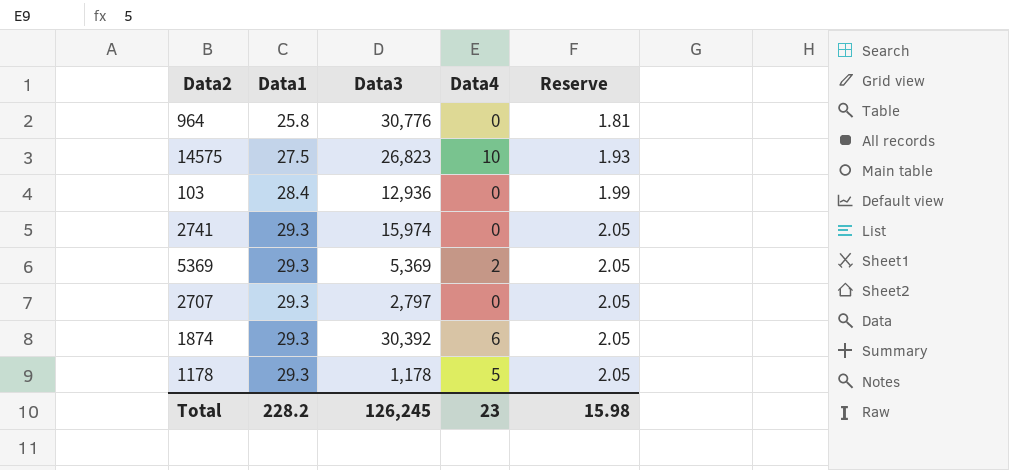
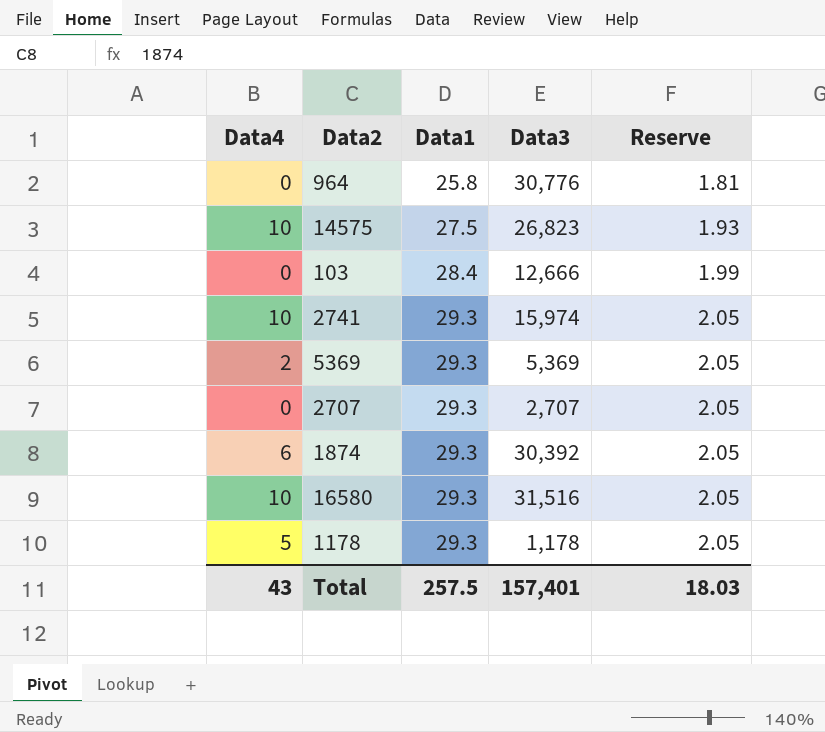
column Data4 | position: 4 -> 1
103 | Data3: 12,936 -> 12,666
2741 | Data4: 0 -> 10
2707 | Data3: 2,797 -> 2,707
row 16580: none -> 10 | 29.3 | 31,516 | 2.05
Total | Data4: 23 -> 43
Total | Data1: 228.2 -> 257.5
Total | Data3: 126,245 -> 157,401
Total | Reserve: 15.98 -> 18.03

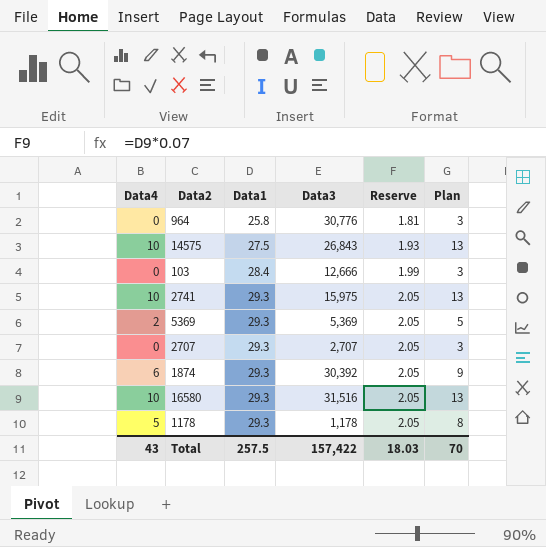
column Plan | formula: none -> [Data4] + 3
14575 | Data3: 26,823 -> 26,843
2741 | Data3: 15,974 -> 15,975
Total | Data3: 157,401 -> 157,422

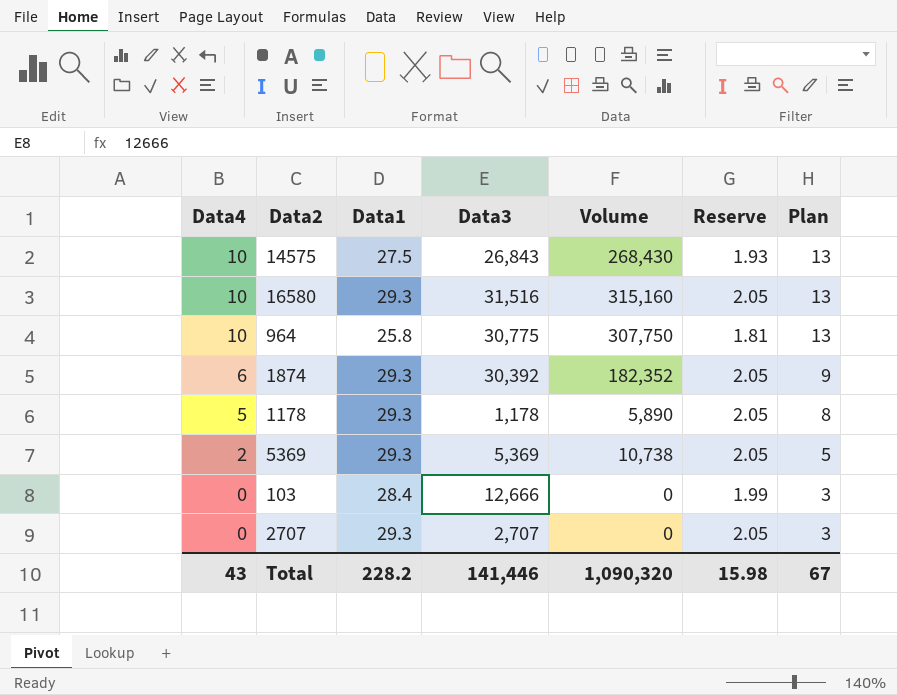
row order: Data1 ascending -> Data4 descending
column Volume | formula: none -> [Data4] * [Data3]
row 2741: 10 | 29.3 | 15,975 | 2.05 | 13 -> none
964 | Data4: 0 -> 10
964 | Data3: 30,776 -> 30,775
964 | Plan: 3 -> 13
Total | Data1: 257.5 -> 228.2
Total | Data3: 157,422 -> 141,446
Total | Reserve: 18.03 -> 15.98
Total | Plan: 70 -> 67

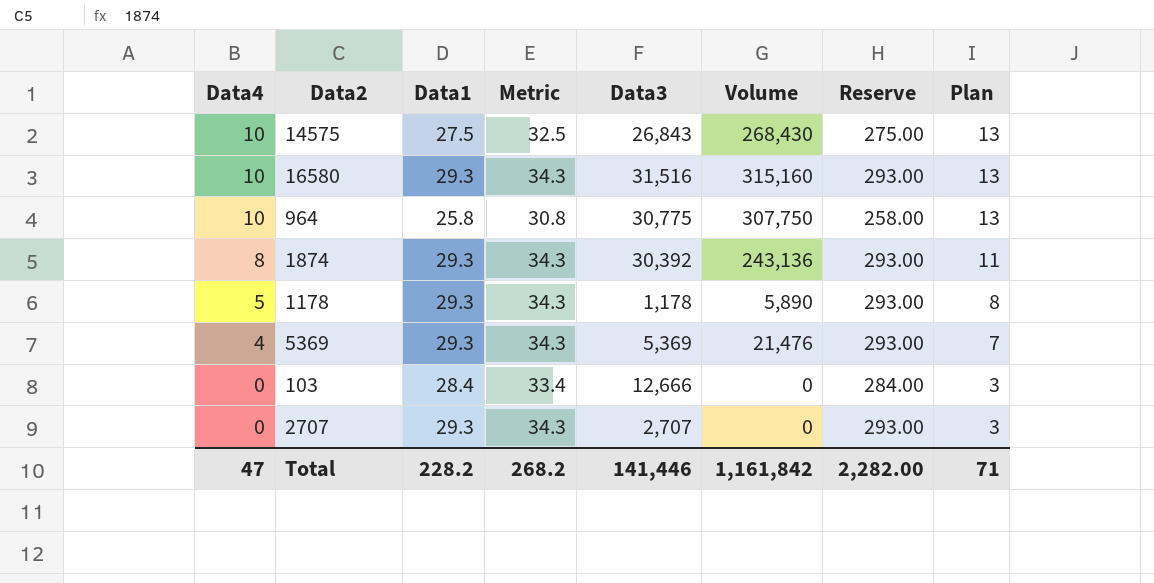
column Metric | formula: none -> [Data1] + 5
column Reserve | formula: [Data1] * 0.07 -> [Data1] * 10
1874 | Data4: 6 -> 8
1874 | Volume: 182,352 -> 243,136
1874 | Plan: 9 -> 11
5369 | Data4: 2 -> 4
5369 | Volume: 10,738 -> 21,476
5369 | Plan: 5 -> 7
Total | Data4: 43 -> 47
Total | Volume: 1,090,320 -> 1,161,842
Total | Reserve: 15.98 -> 2,282.00
Total | Plan: 67 -> 71

